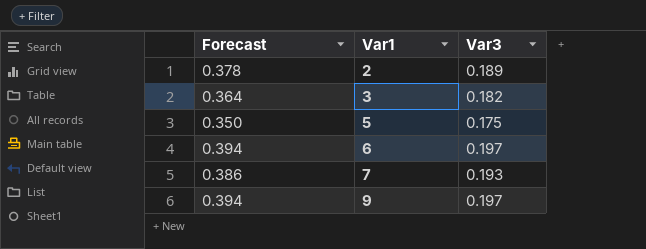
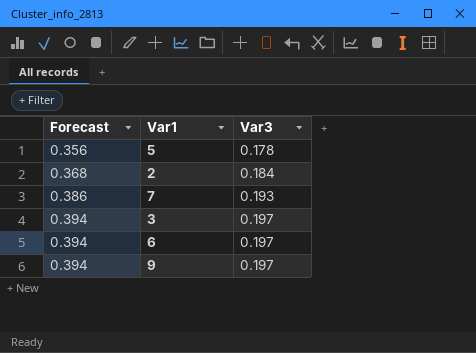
row order: Var1 ascending -> Forecast ascending
5 | Forecast: 0.350 -> 0.356
5 | Var3: 0.175 -> 0.178
2 | Forecast: 0.378 -> 0.368
2 | Var3: 0.189 -> 0.184
3 | Forecast: 0.364 -> 0.394
3 | Var3: 0.182 -> 0.197

